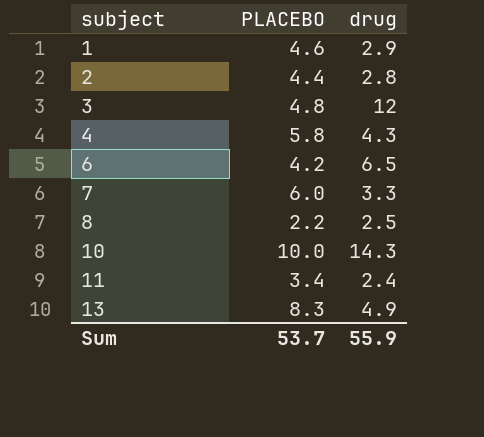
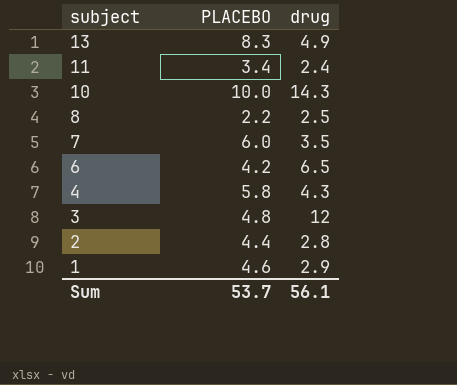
row order: subject ascending -> subject descending
7 | drug: 3.3 -> 3.5
Sum | drug: 55.9 -> 56.1

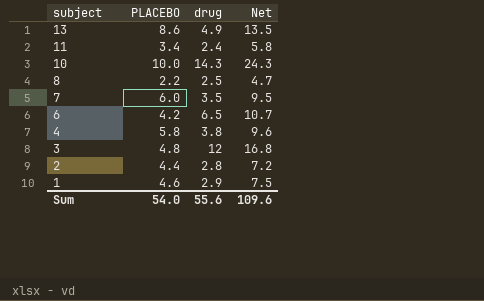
column Net | formula: none -> [PLACEBO] + [drug]
13 | PLACEBO: 8.3 -> 8.6
4 | drug: 4.3 -> 3.8
Sum | PLACEBO: 53.7 -> 54.0
Sum | drug: 56.1 -> 55.6

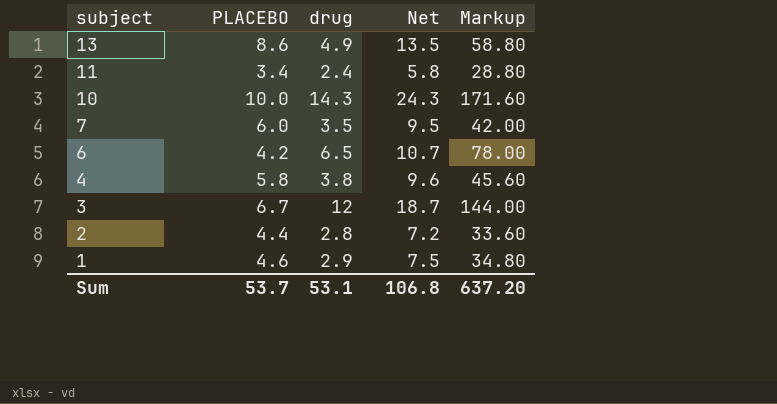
column Markup | formula: none -> [drug] * 12
row 8: 2.2 | 2.5 | 4.7 -> none
3 | PLACEBO: 4.8 -> 6.7
3 | Net: 16.8 -> 18.7
Sum | PLACEBO: 54.0 -> 53.7
Sum | drug: 55.6 -> 53.1
Sum | Net: 109.6 -> 106.8

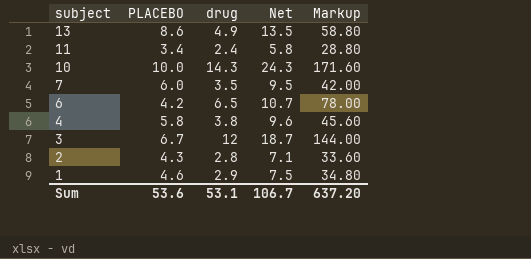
2 | PLACEBO: 4.4 -> 4.3
2 | Net: 7.2 -> 7.1
Sum | PLACEBO: 53.7 -> 53.6
Sum | Net: 106.8 -> 106.7

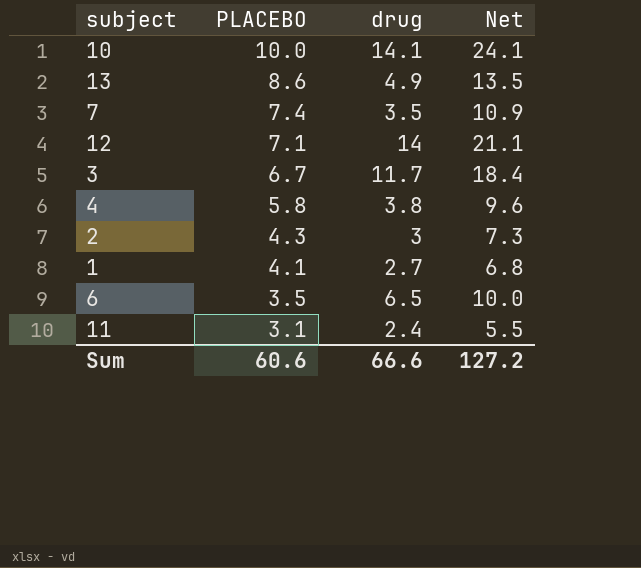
row order: subject descending -> PLACEBO descending
column Markup | formula: [drug] * 12 -> none
10 | drug: 14.3 -> 14.1
10 | Net: 24.3 -> 24.1
7 | PLACEBO: 6.0 -> 7.4
7 | Net: 9.5 -> 10.9
row 12: none -> 7.1 | 14 | 21.1
3 | drug: 12 -> 11.7
3 | Net: 18.7 -> 18.4
2 | drug: 2.8 -> 3
2 | Net: 7.1 -> 7.3
1 | PLACEBO: 4.6 -> 4.1
1 | drug: 2.9 -> 2.7
1 | Net: 7.5 -> 6.8
6 | PLACEBO: 4.2 -> 3.5
6 | Net: 10.7 -> 10.0
11 | PLACEBO: 3.4 -> 3.1
11 | Net: 5.8 -> 5.5
Sum | PLACEBO: 53.6 -> 60.6
Sum | drug: 53.1 -> 66.6
Sum | Net: 106.7 -> 127.2

